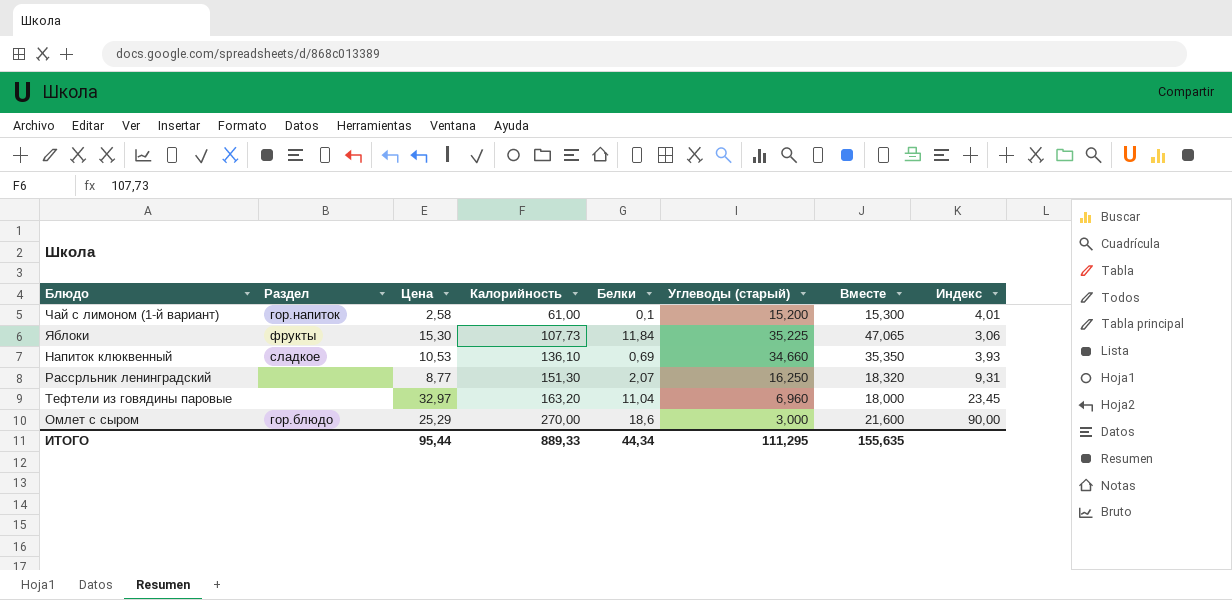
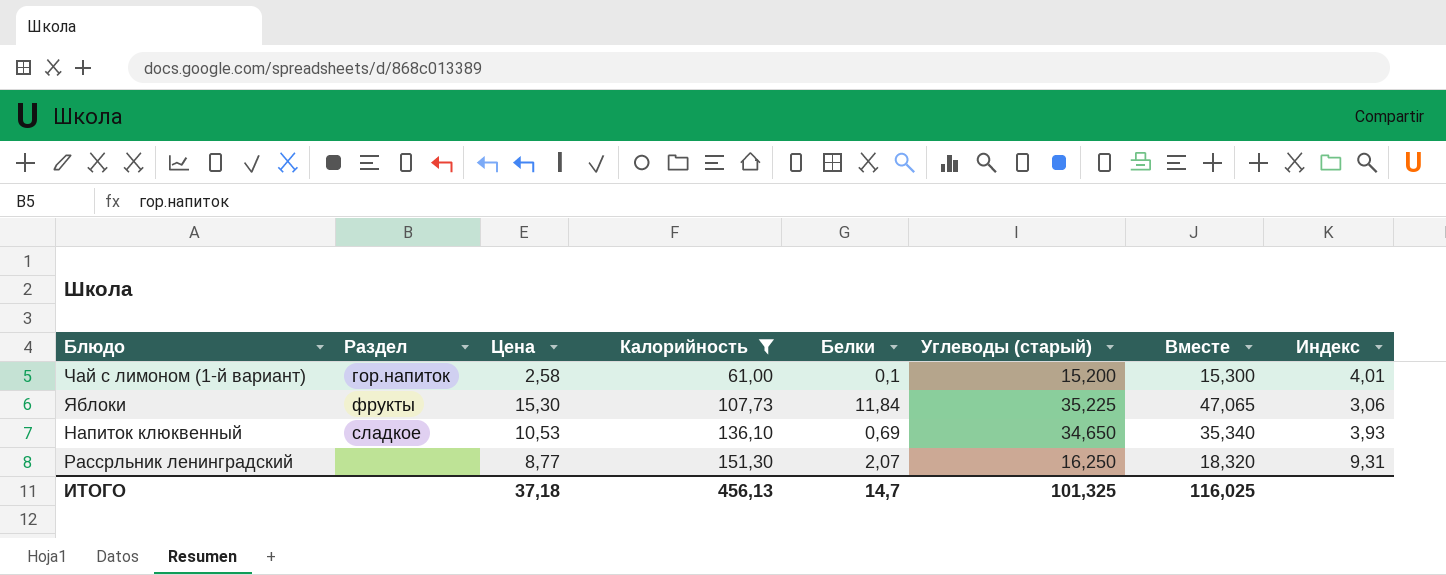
filter: none -> Калорийность <= 151,30
Напиток клюквенный | Углеводы (старый): 34,660 -> 34,650
Напиток клюквенный | Вместе: 35,350 -> 35,340
ИТОГО | Цена: 95,44 -> 37,18
ИТОГО | Калорийность: 889,33 -> 456,13
ИТОГО | Белки: 44,34 -> 14,7
ИТОГО | Углеводы (старый): 111,295 -> 101,325
ИТОГО | Вместе: 155,635 -> 116,025

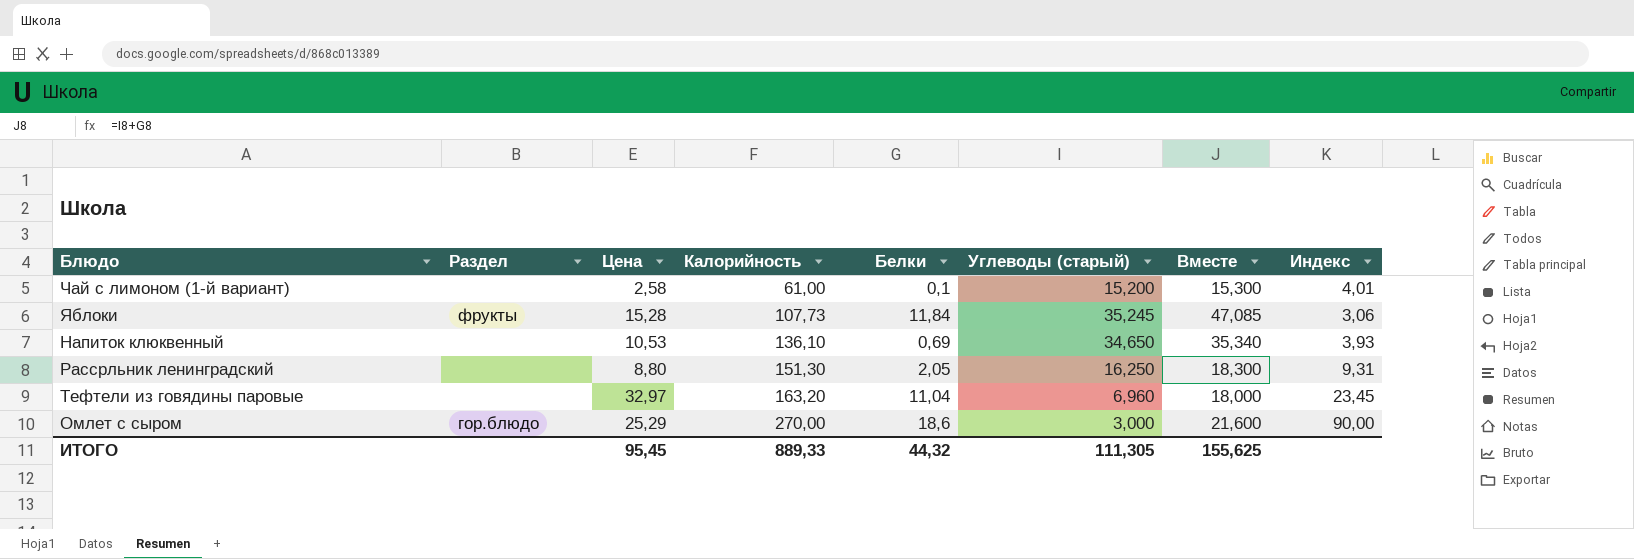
filter: Калорийность <= 151,30 -> none
Чай с лимоном (1-й вариант) | Раздел: гор.напиток -> none
Яблоки | Цена: 15,30 -> 15,28
Яблоки | Углеводы (старый): 35,225 -> 35,245
Яблоки | Вместе: 47,065 -> 47,085
Напиток клюквенный | Раздел: сладкое -> none
Рассрльник ленинградский | Цена: 8,77 -> 8,80
Рассрльник ленинградский | Белки: 2,07 -> 2,05
Рассрльник ленинградский | Вместе: 18,320 -> 18,300
ИТОГО | Цена: 37,18 -> 95,45
ИТОГО | Калорийность: 456,13 -> 889,33
ИТОГО | Белки: 14,7 -> 44,32
ИТОГО | Углеводы (старый): 101,325 -> 111,305
ИТОГО | Вместе: 116,025 -> 155,625

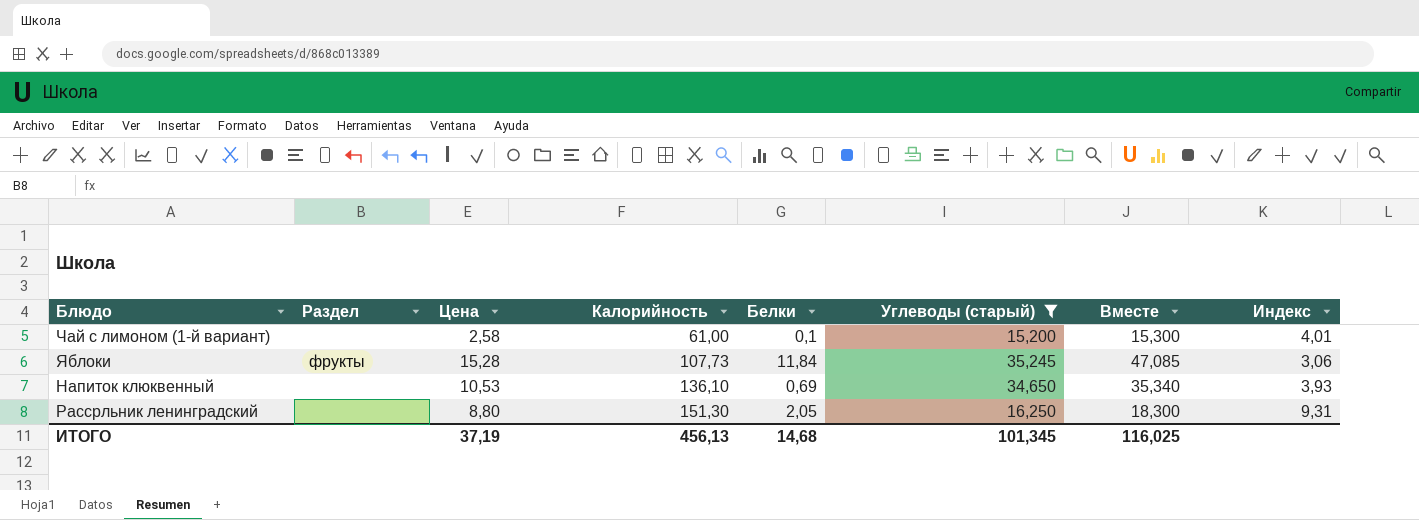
filter: none -> Углеводы (старый) >= 15,200
ИТОГО | Цена: 95,45 -> 37,19
ИТОГО | Калорийность: 889,33 -> 456,13
ИТОГО | Белки: 44,32 -> 14,68
ИТОГО | Углеводы (старый): 111,305 -> 101,345
ИТОГО | Вместе: 155,625 -> 116,025

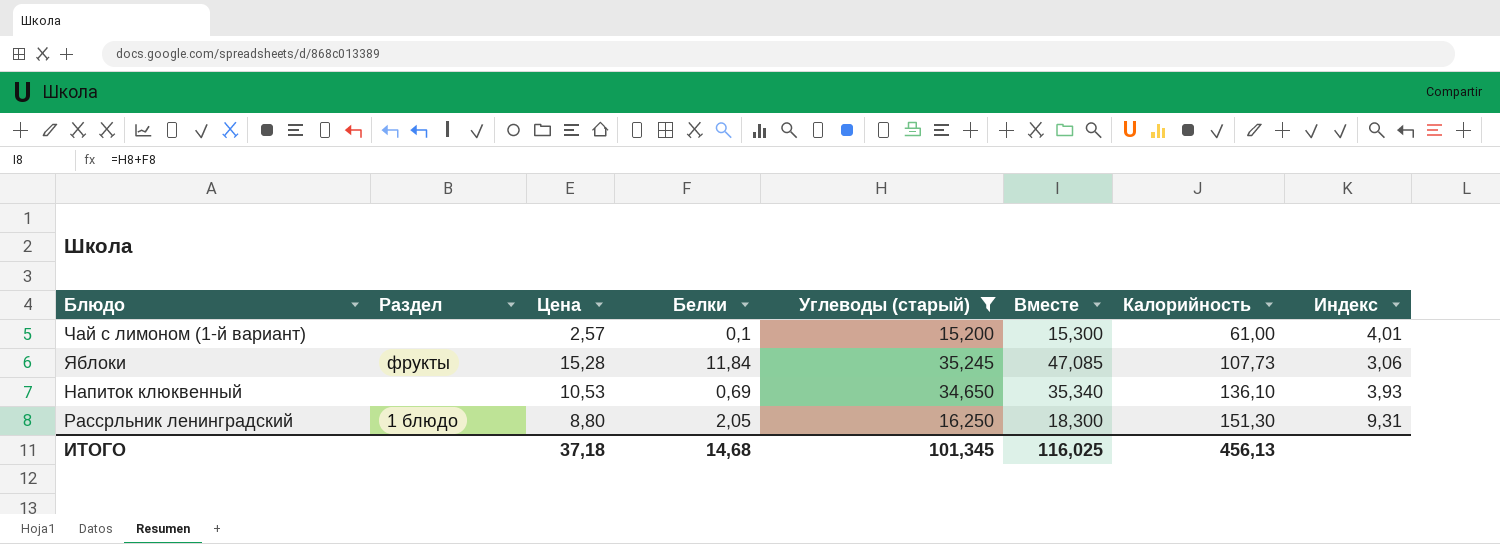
column Калорийность | position: 4 -> 7
Чай с лимоном (1-й вариант) | Цена: 2,58 -> 2,57
Рассрльник ленинградский | Раздел: none -> 1 блюдо
ИТОГО | Цена: 37,19 -> 37,18

